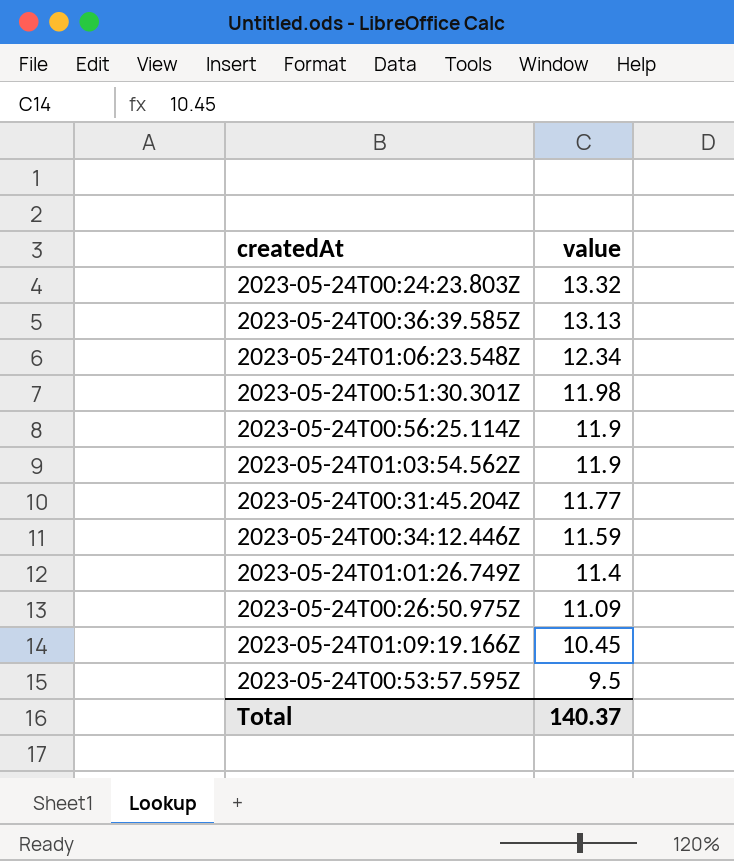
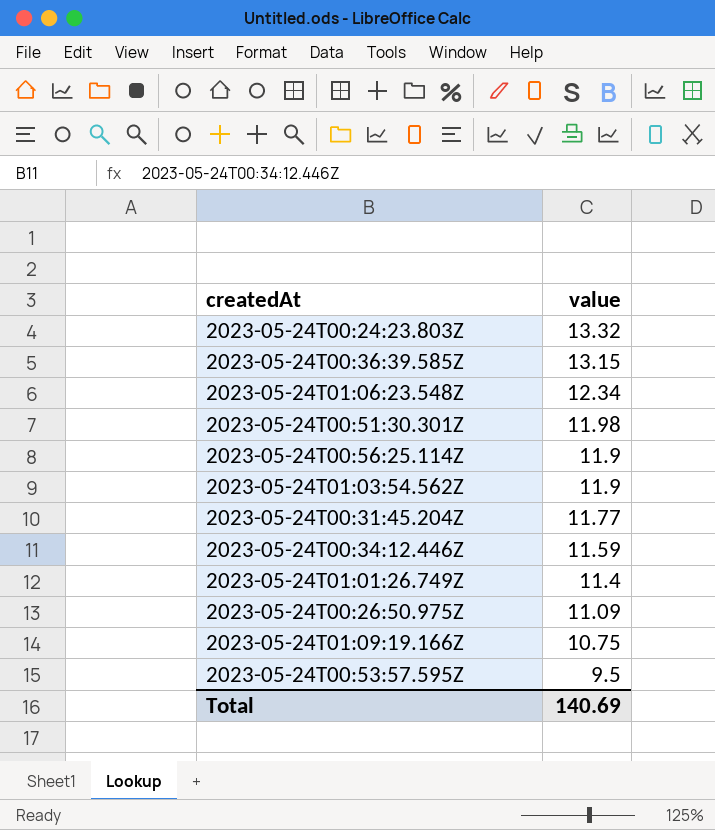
2023-05-24T00:36:39.585Z | value: 13.13 -> 13.15
2023-05-24T01:09:19.166Z | value: 10.45 -> 10.75
Total | value: 140.37 -> 140.69

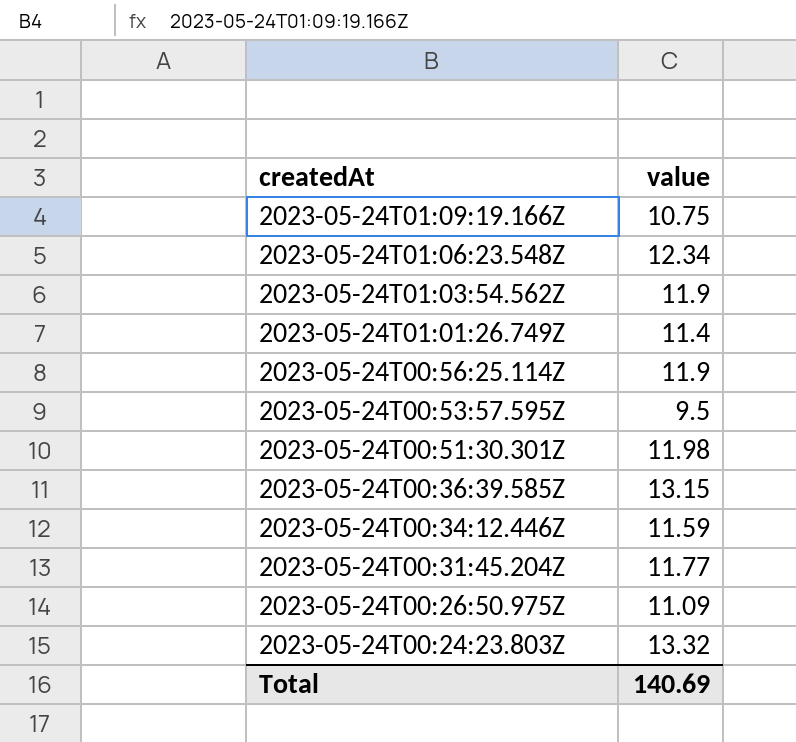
row order: value descending -> createdAt descending

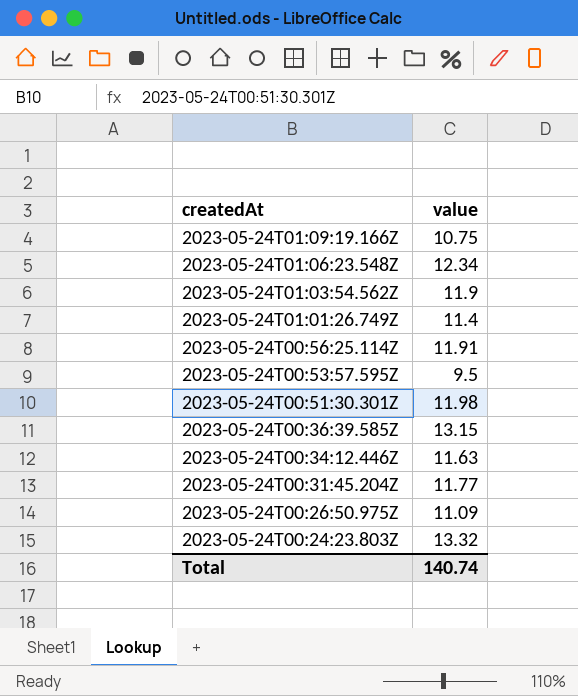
2023-05-24T00:56:25.114Z | value: 11.9 -> 11.91
2023-05-24T00:34:12.446Z | value: 11.59 -> 11.63
Total | value: 140.69 -> 140.74

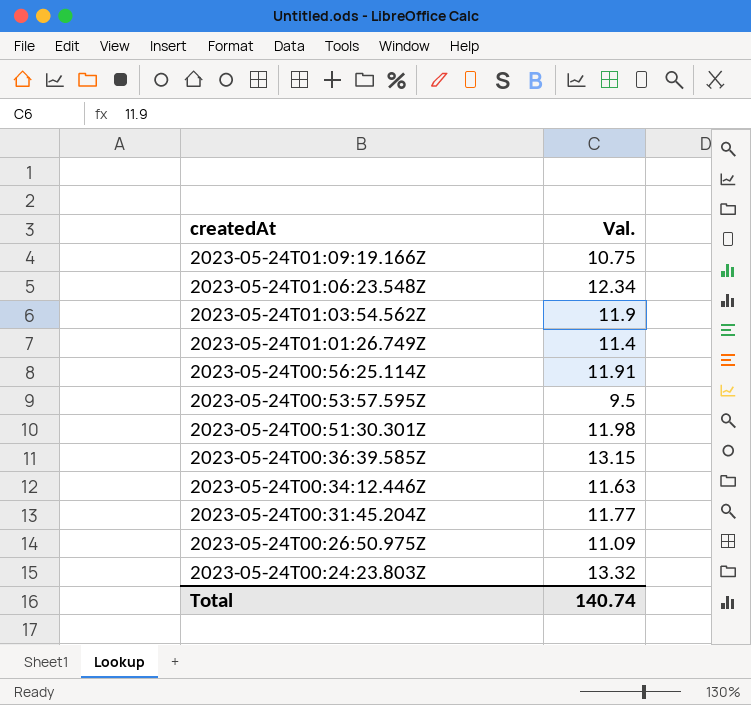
column name: value -> Val.

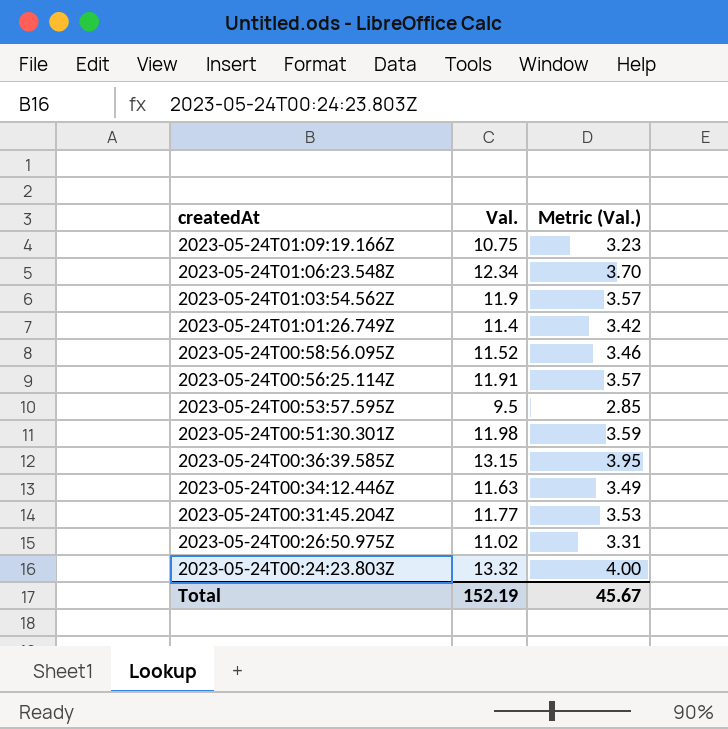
column Metric (Val.) | formula: none -> [Val.] * 0.3
row 2023-05-24T00:58:56.095Z: none -> 11.52 | 3.46
2023-05-24T00:26:50.975Z | Val.: 11.09 -> 11.02
Total | Val.: 140.74 -> 152.19

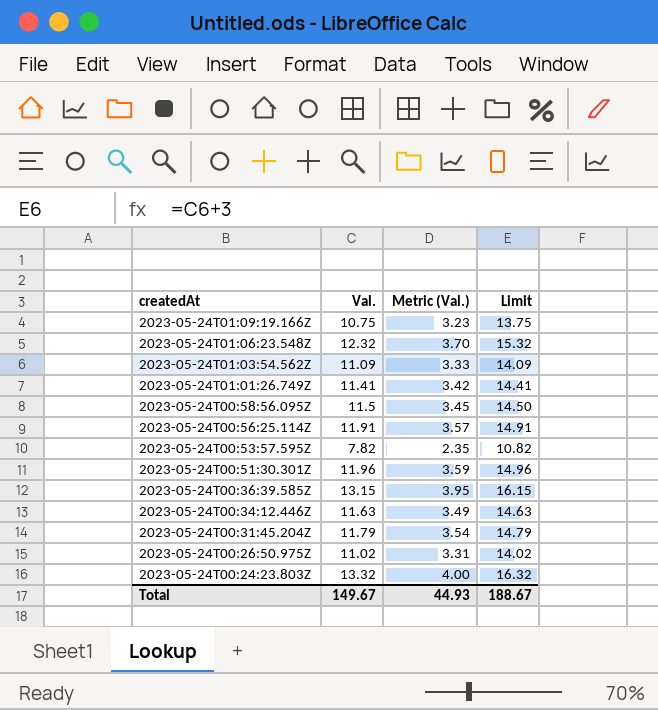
column Limit | formula: none -> [Val.] + 3
2023-05-24T01:06:23.548Z | Val.: 12.34 -> 12.32
2023-05-24T01:03:54.562Z | Val.: 11.9 -> 11.09
2023-05-24T01:03:54.562Z | Metric (Val.): 3.57 -> 3.33
2023-05-24T01:01:26.749Z | Val.: 11.4 -> 11.41
2023-05-24T00:58:56.095Z | Val.: 11.52 -> 11.5
2023-05-24T00:58:56.095Z | Metric (Val.): 3.46 -> 3.45
2023-05-24T00:53:57.595Z | Val.: 9.5 -> 7.82
2023-05-24T00:53:57.595Z | Metric (Val.): 2.85 -> 2.35
2023-05-24T00:51:30.301Z | Val.: 11.98 -> 11.96
2023-05-24T00:31:45.204Z | Val.: 11.77 -> 11.79
2023-05-24T00:31:45.204Z | Metric (Val.): 3.53 -> 3.54
Total | Val.: 152.19 -> 149.67
Total | Metric (Val.): 45.67 -> 44.93

